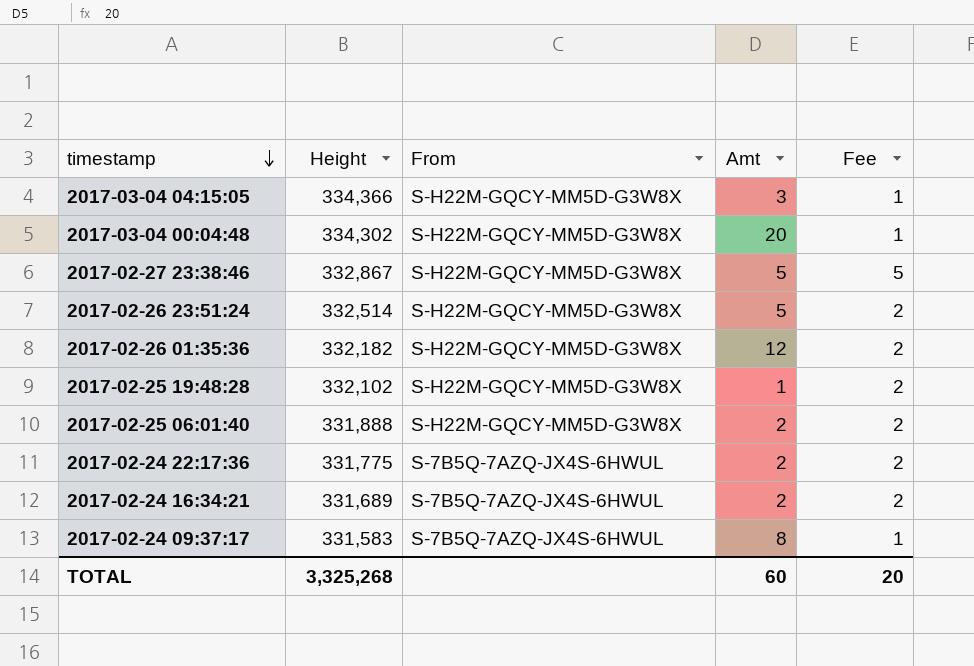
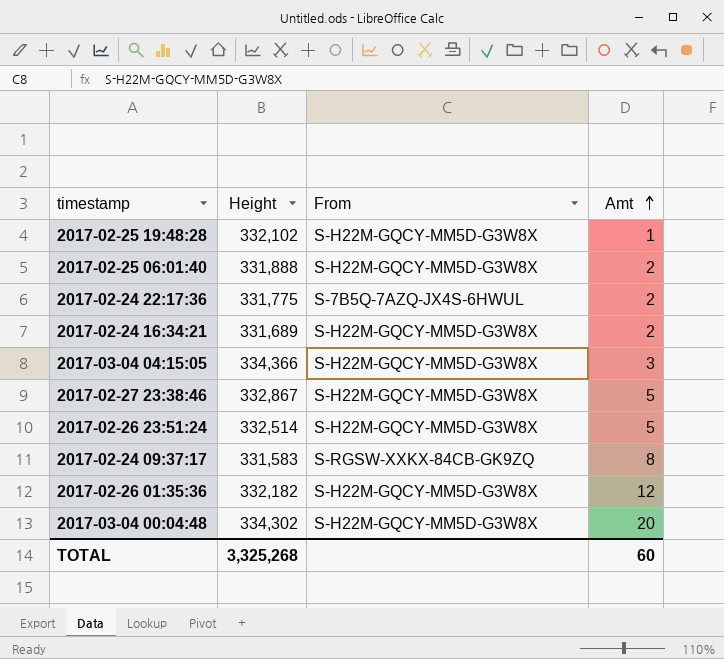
row order: timestamp descending -> Amt ascending
column Fee | position: 5 -> none
2017-02-24 16:34:21 | From: S-7B5Q-7AZQ-JX4S-6HWUL -> S-H22M-GQCY-MM5D-G3W8X
2017-02-24 09:37:17 | From: S-7B5Q-7AZQ-JX4S-6HWUL -> S-RGSW-XXKX-84CB-GK9ZQ

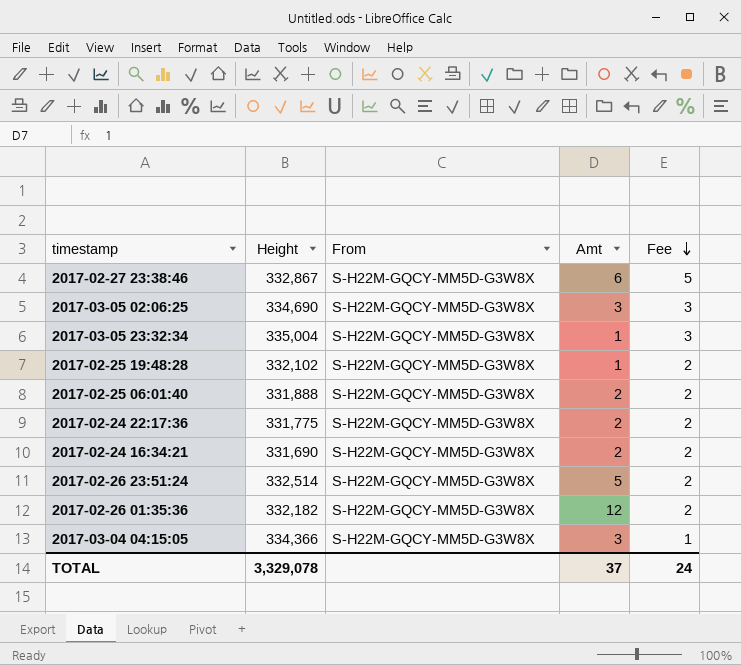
row order: Amt ascending -> Fee descending
column Fee | position: none -> 5
row 2017-02-24 09:37:17: 331,583 | S-RGSW-XXKX-84CB-GK9ZQ | 8 -> none
row 2017-03-04 00:04:48: 334,302 | S-H22M-GQCY-MM5D-G3W8X | 20 -> none
2017-02-27 23:38:46 | Amt: 5 -> 6
row 2017-03-05 02:06:25: none -> 334,690 | S-H22M-GQCY-MM5D-G3W8X | 3 | 3
row 2017-03-05 23:32:34: none -> 335,004 | S-H22M-GQCY-MM5D-G3W8X | 1 | 3
2017-02-24 22:17:36 | From: S-7B5Q-7AZQ-JX4S-6HWUL -> S-H22M-GQCY-MM5D-G3W8X
2017-02-24 16:34:21 | Height: 331,689 -> 331,690
TOTAL | Height: 3,325,268 -> 3,329,078
TOTAL | Amt: 60 -> 37

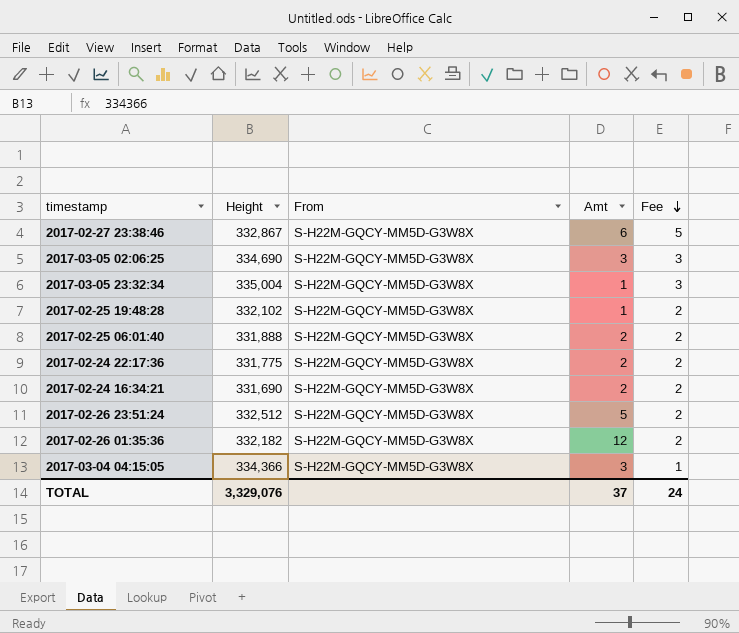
2017-02-26 23:51:24 | Height: 332,514 -> 332,512
TOTAL | Height: 3,329,078 -> 3,329,076

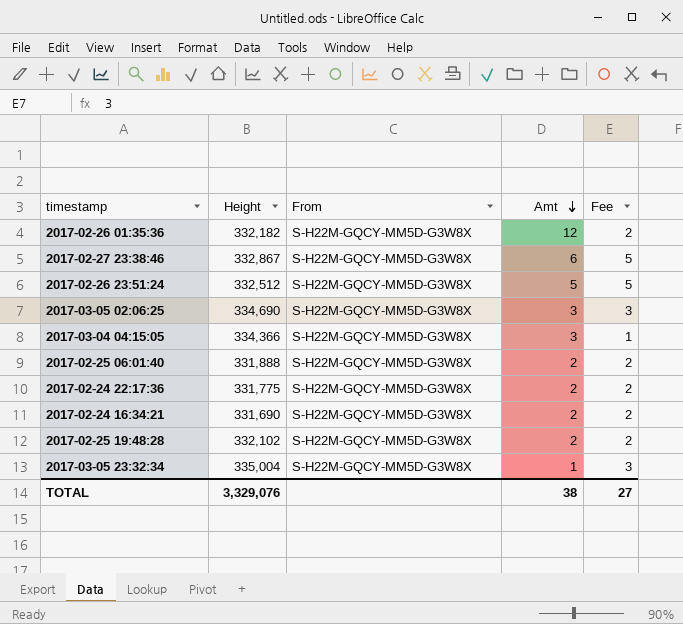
row order: Fee descending -> Amt descending
2017-02-26 23:51:24 | Fee: 2 -> 5
2017-02-25 19:48:28 | Amt: 1 -> 2
TOTAL | Amt: 37 -> 38
TOTAL | Fee: 24 -> 27

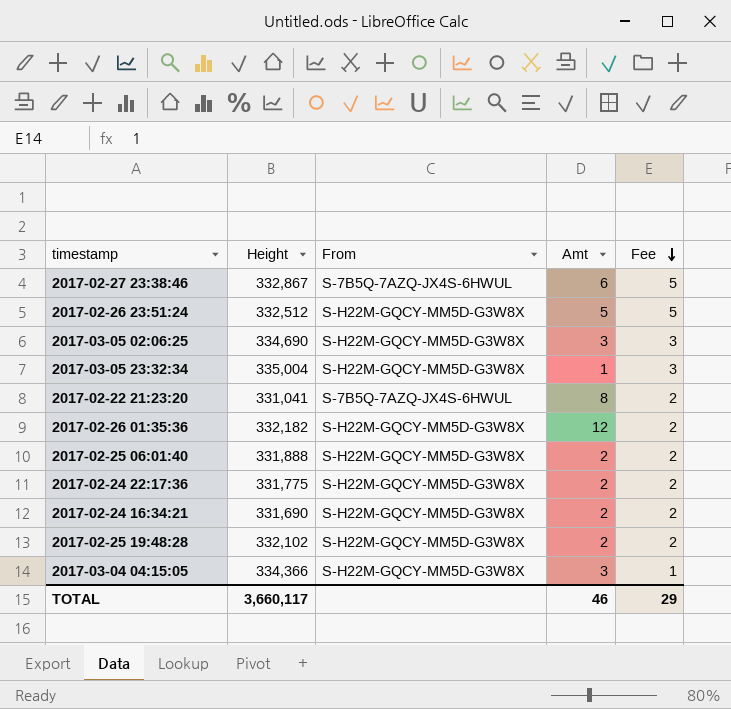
row order: Amt descending -> Fee descending
2017-02-27 23:38:46 | From: S-H22M-GQCY-MM5D-G3W8X -> S-7B5Q-7AZQ-JX4S-6HWUL
row 2017-02-22 21:23:20: none -> 331,041 | S-7B5Q-7AZQ-JX4S-6HWUL | 8 | 2
TOTAL | Height: 3,329,076 -> 3,660,117
TOTAL | Amt: 38 -> 46
TOTAL | Fee: 27 -> 29

